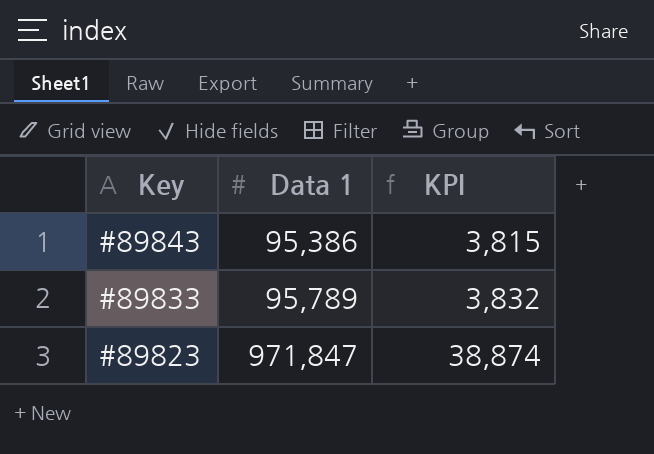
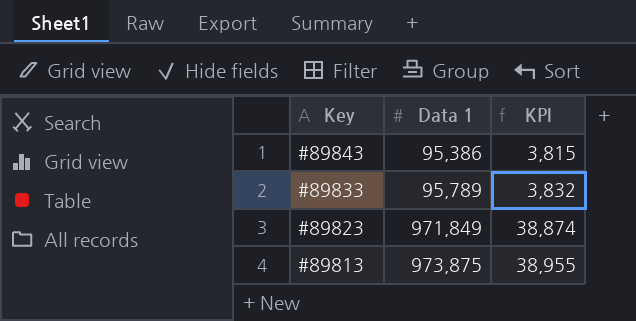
#89823 | Data 1: 971,847 -> 971,849
row #89813: none -> 973,875 | 38,955

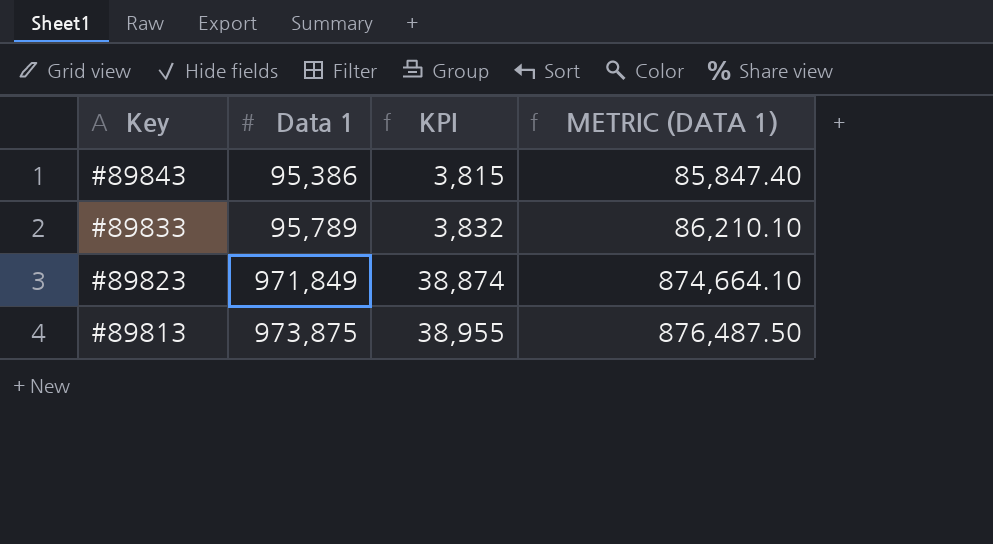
column METRIC (DATA 1) | formula: none -> [Data 1] * 0.9

